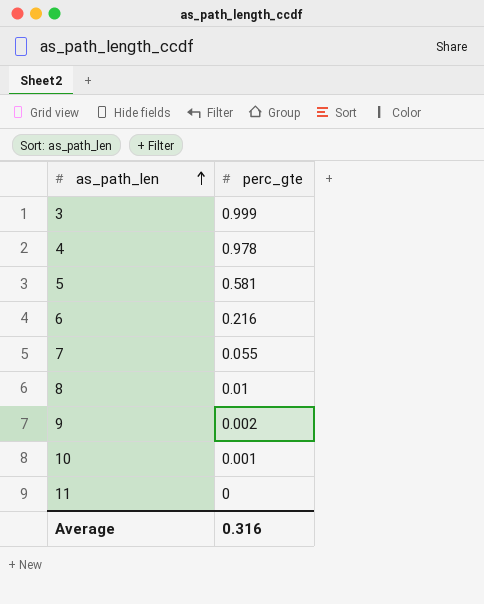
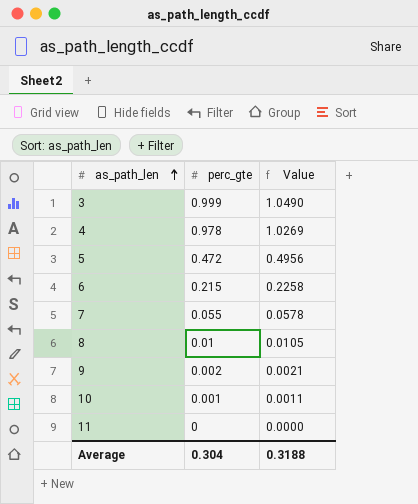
column Value | formula: none -> [perc_gte] * 1.05
5 | perc_gte: 0.581 -> 0.472
6 | perc_gte: 0.216 -> 0.215
Average | perc_gte: 0.316 -> 0.304

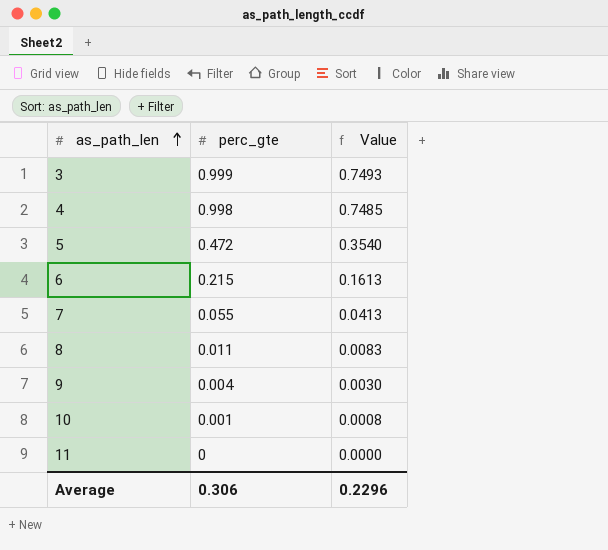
column Value | formula: [perc_gte] * 1.05 -> [perc_gte] * 0.75
4 | perc_gte: 0.978 -> 0.998
8 | perc_gte: 0.01 -> 0.011
9 | perc_gte: 0.002 -> 0.004
Average | perc_gte: 0.304 -> 0.306
Average | Value: 0.3188 -> 0.2296

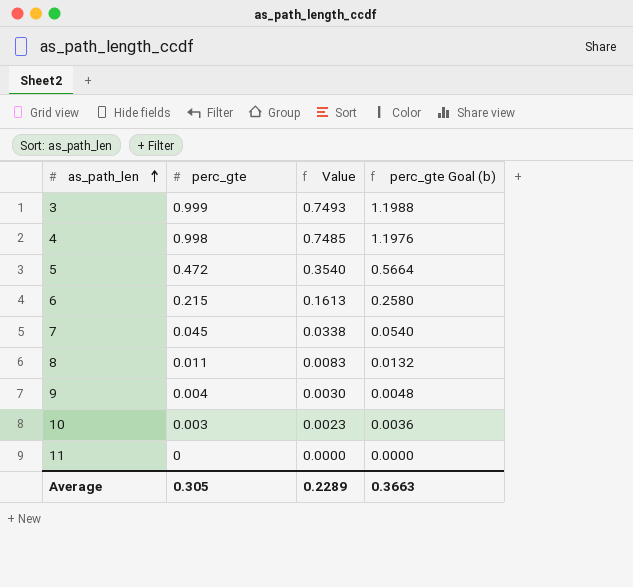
column perc_gte Goal (b) | formula: none -> [perc_gte] * 1.2
7 | perc_gte: 0.055 -> 0.045
7 | Value: 0.0413 -> 0.0338
10 | perc_gte: 0.001 -> 0.003
10 | Value: 0.0008 -> 0.0023
Average | perc_gte: 0.306 -> 0.305
Average | Value: 0.2296 -> 0.2289

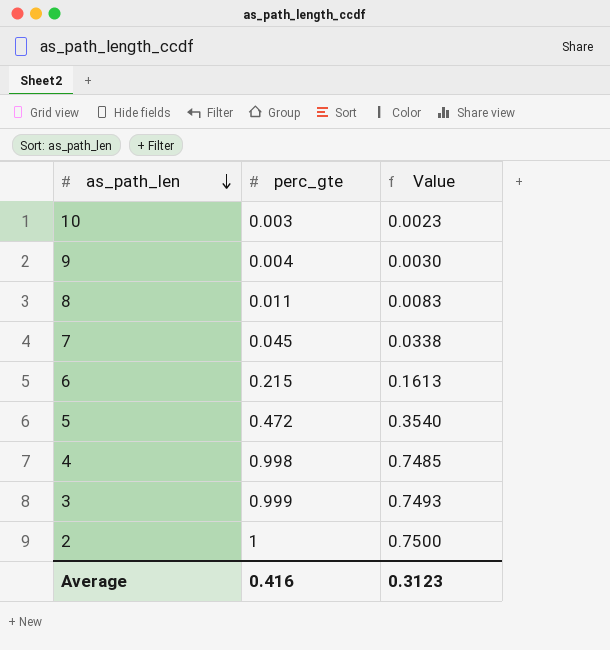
row order: as_path_len ascending -> as_path_len descending
column perc_gte Goal (b) | formula: [perc_gte] * 1.2 -> none
row 11: 0 | 0.0000 | 0.0000 -> none
row 2: none -> 1 | 0.7500
Average | perc_gte: 0.305 -> 0.416
Average | Value: 0.2289 -> 0.3123

